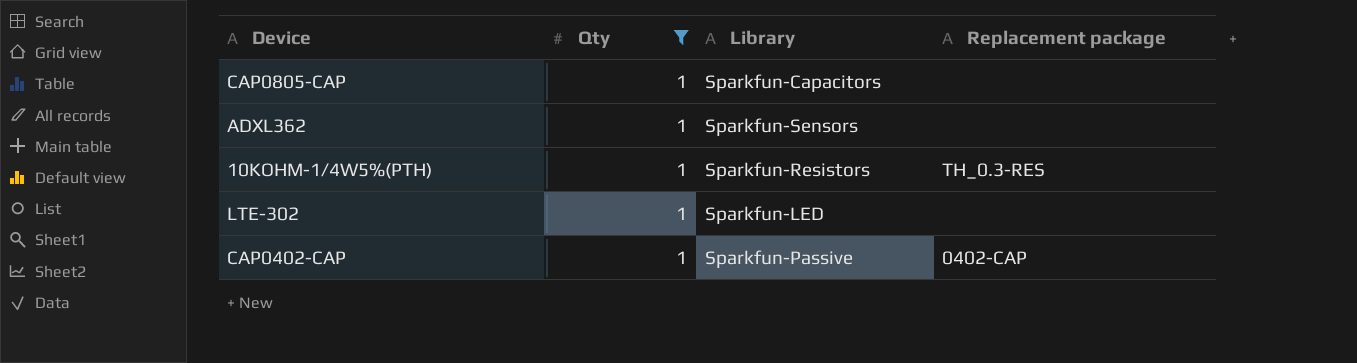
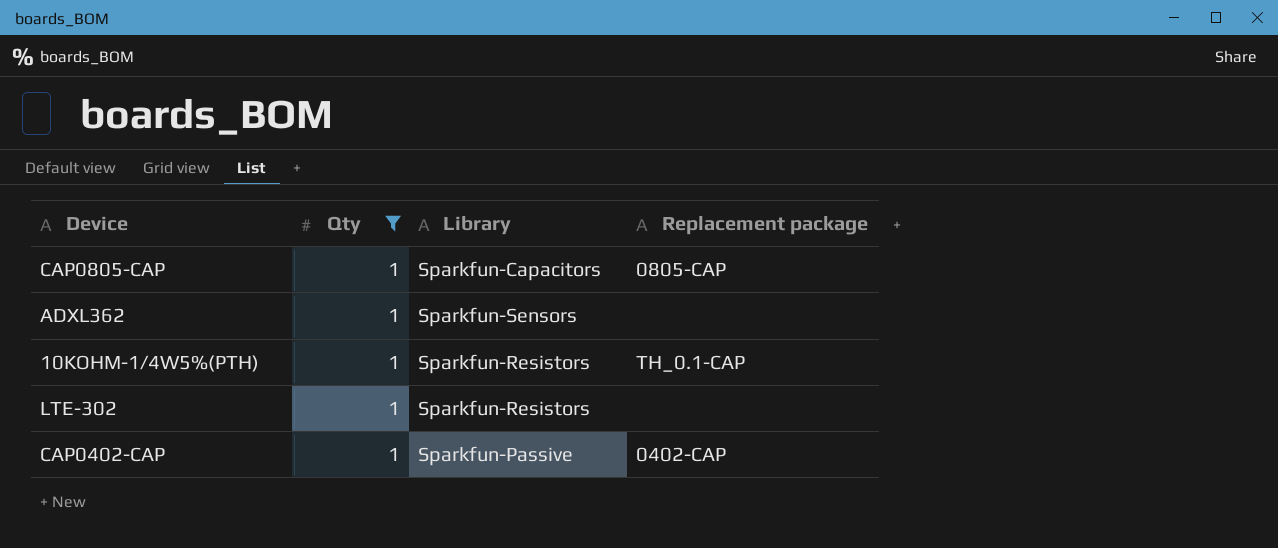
CAP0805-CAP | Replacement package: none -> 0805-CAP
10KOHM-1/4W5%(PTH) | Replacement package: TH_0.3-RES -> TH_0.1-CAP
LTE-302 | Library: Sparkfun-LED -> Sparkfun-Resistors

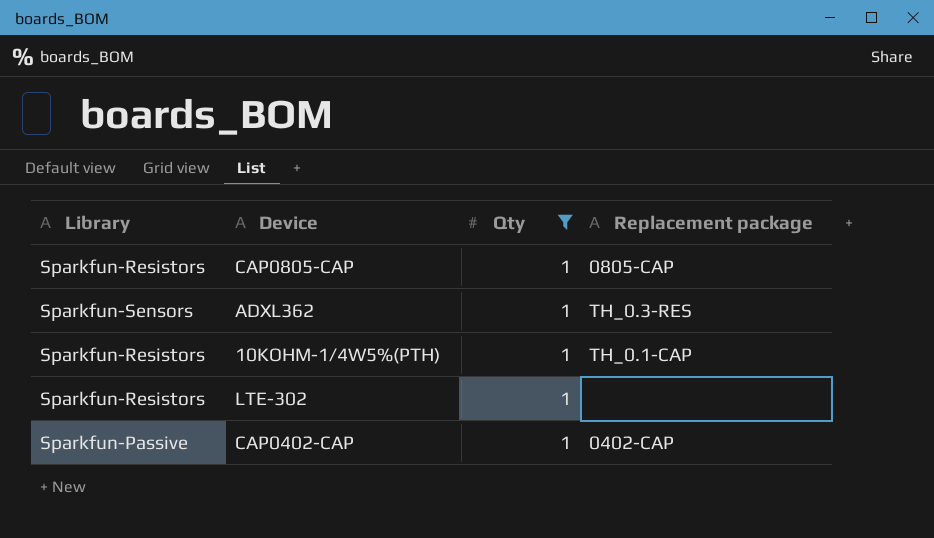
column Library | position: 3 -> 1
CAP0805-CAP | Library: Sparkfun-Capacitors -> Sparkfun-Resistors
ADXL362 | Replacement package: none -> TH_0.3-RES

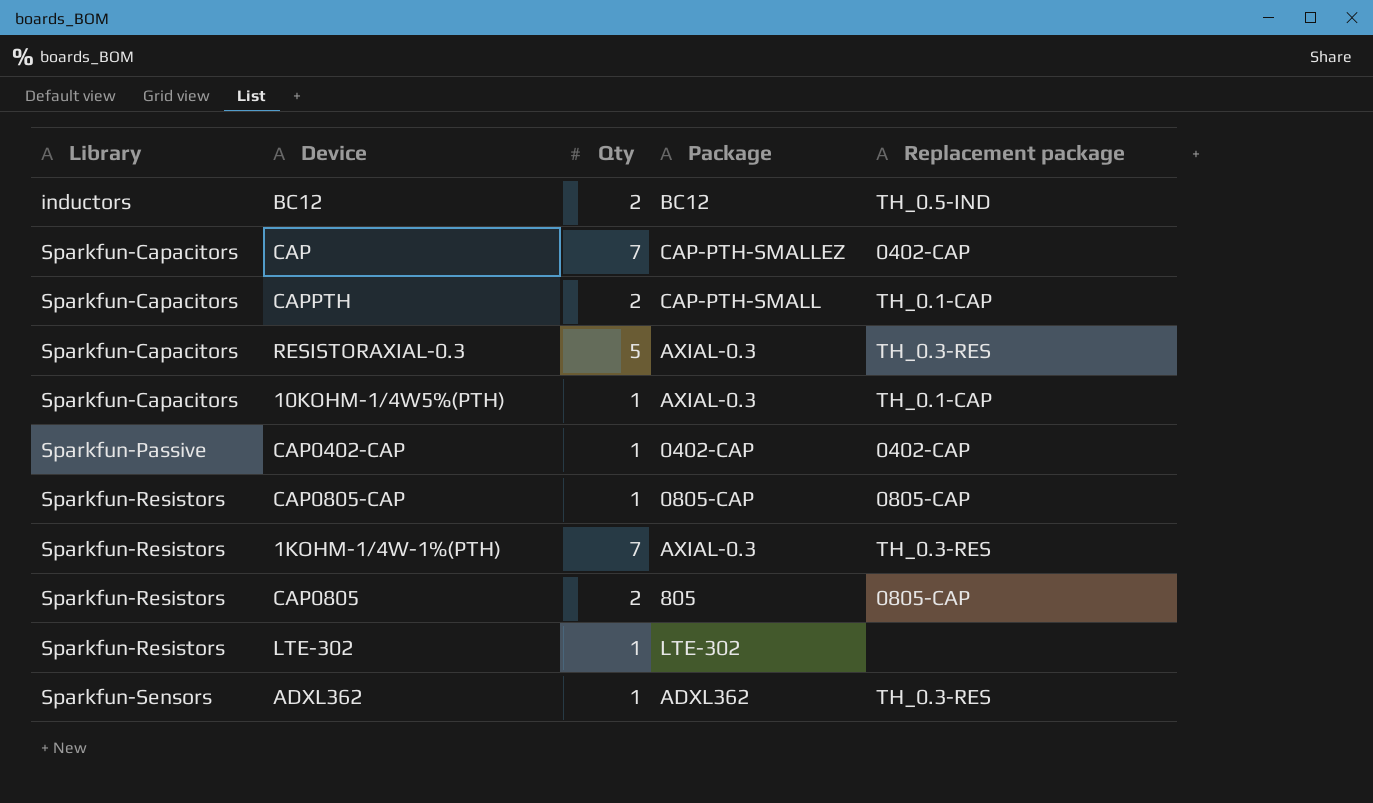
filter: Qty = 1 -> none
row order: none -> Library ascending
column Package | position: none -> 4
10KOHM-1/4W5%(PTH) | Library: Sparkfun-Resistors -> Sparkfun-Capacitors

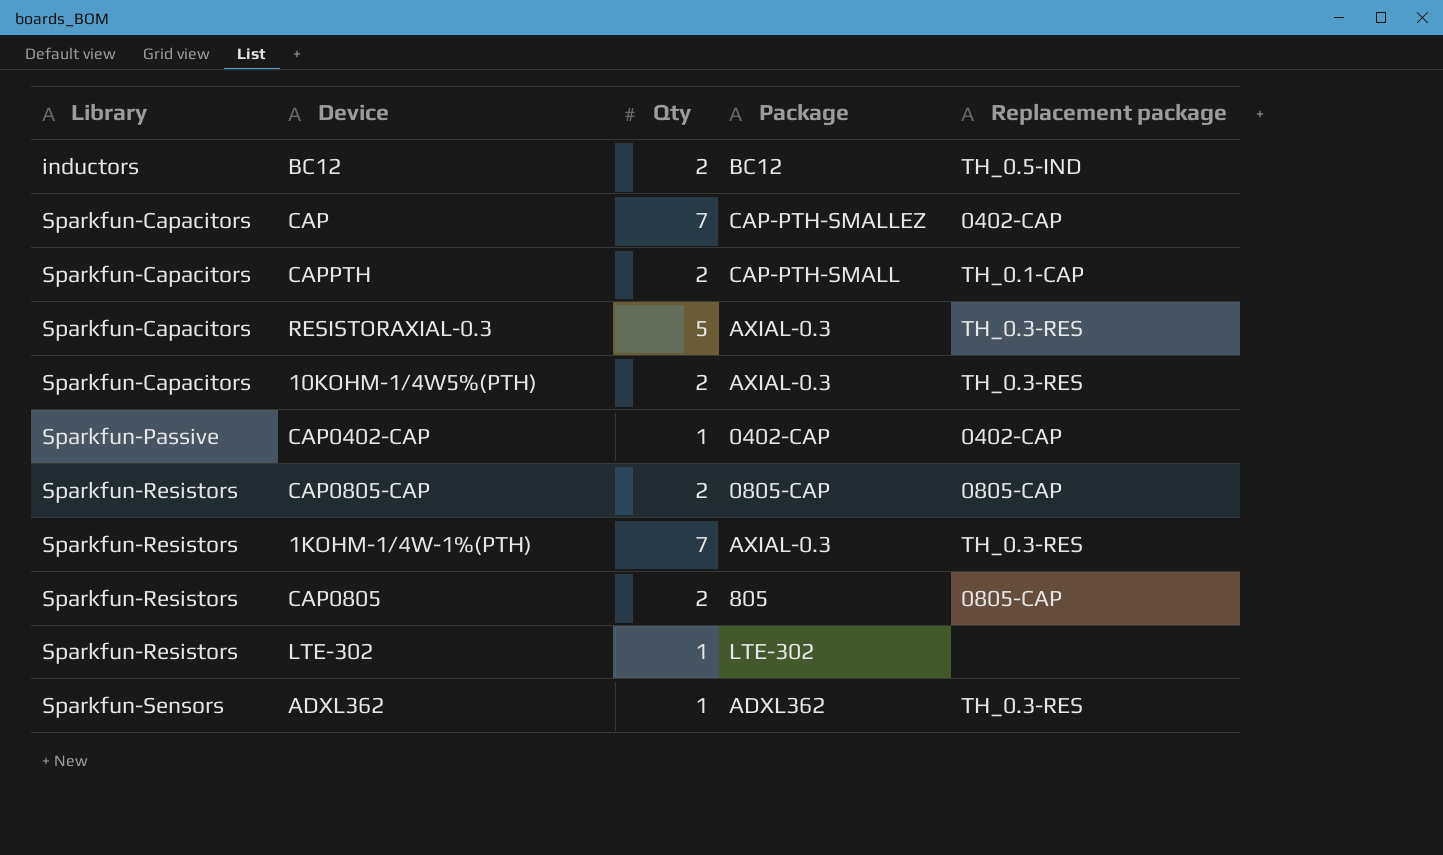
10KOHM-1/4W5%(PTH) | Qty: 1 -> 2
10KOHM-1/4W5%(PTH) | Replacement package: TH_0.1-CAP -> TH_0.3-RES
CAP0805-CAP | Qty: 1 -> 2

